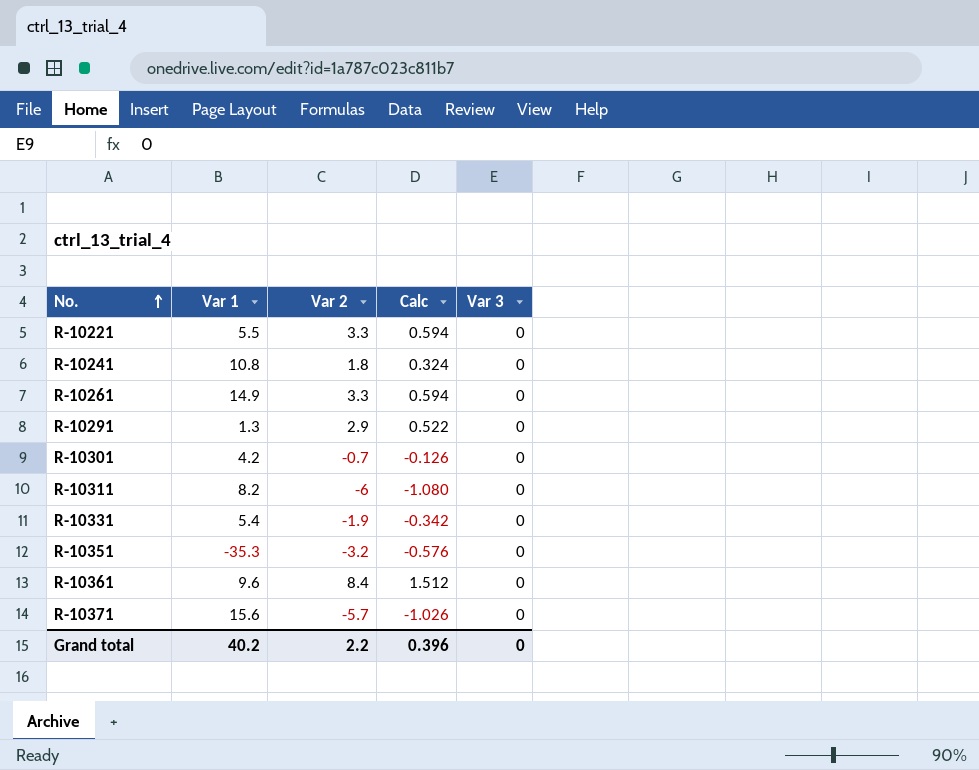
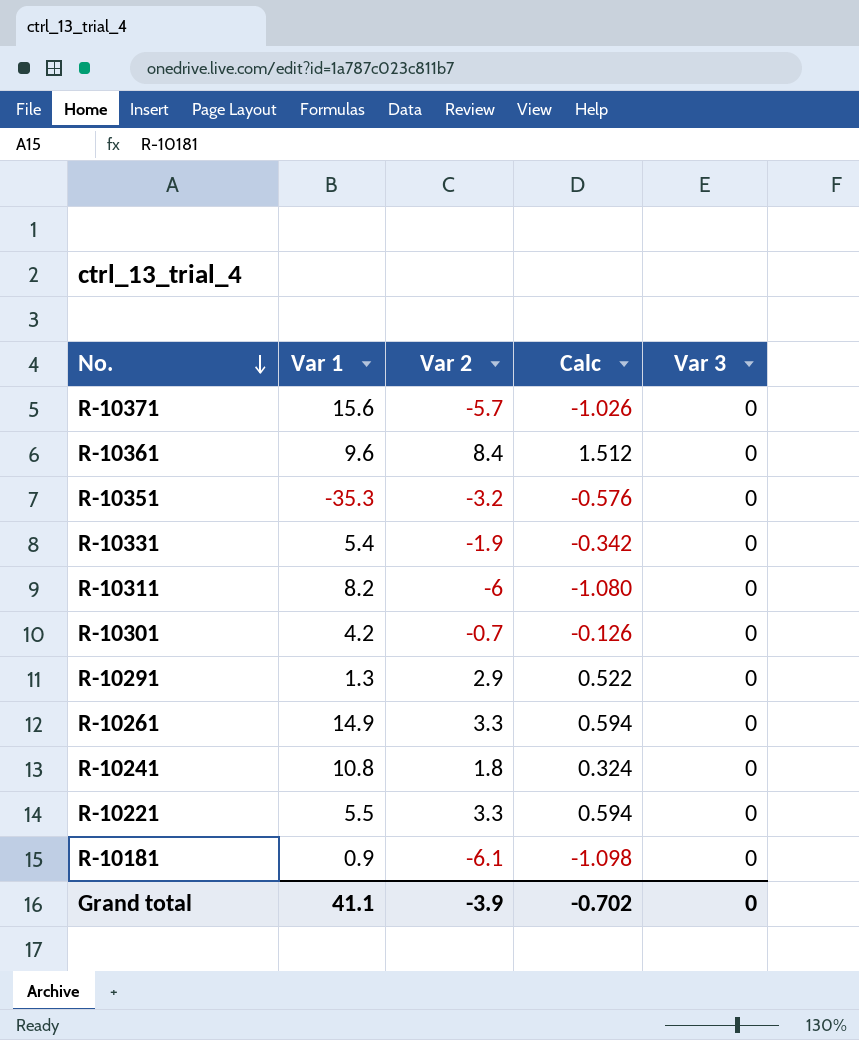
row order: No. ascending -> No. descending
row R-10181: none -> 0.9 | -6.1 | -1.098 | 0
Grand total | Var 1: 40.2 -> 41.1
Grand total | Var 2: 2.2 -> -3.9
Grand total | Calc: 0.396 -> -0.702

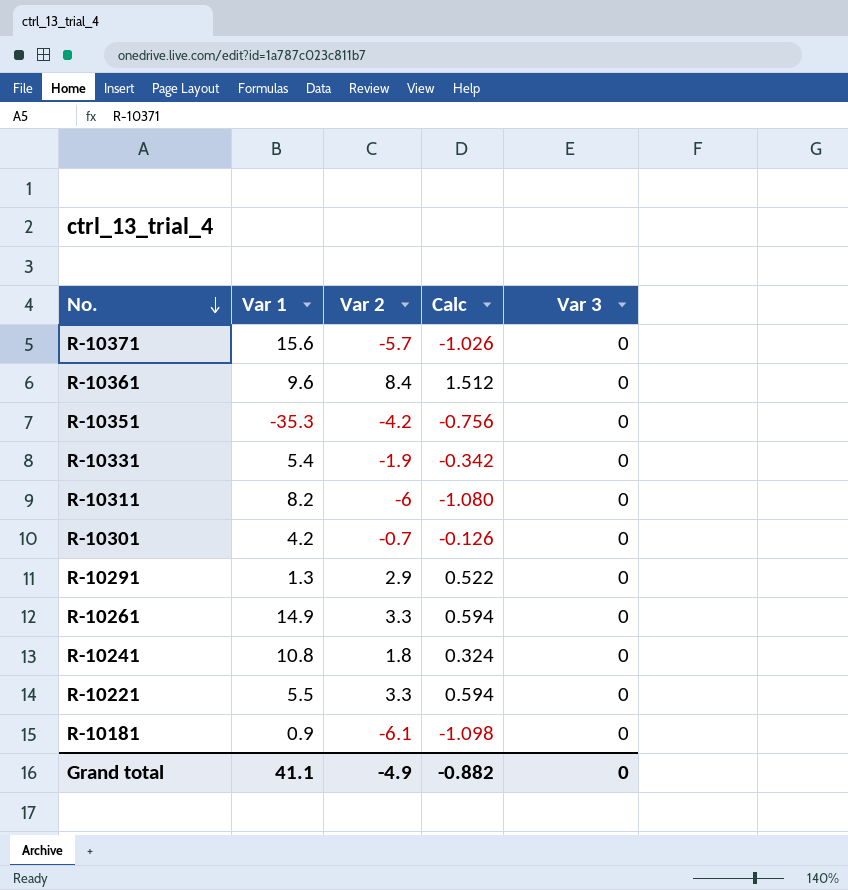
R-10351 | Var 2: -3.2 -> -4.2
R-10351 | Calc: -0.576 -> -0.756
Grand total | Var 2: -3.9 -> -4.9
Grand total | Calc: -0.702 -> -0.882

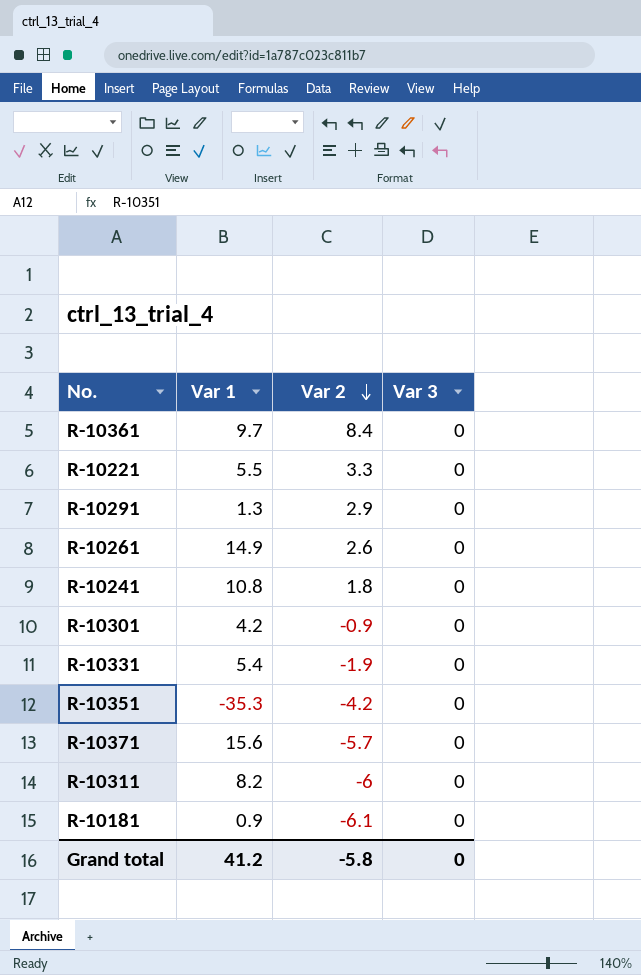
row order: No. descending -> Var 2 descending
column Calc | formula: [Var 2] * 0.18 -> none
R-10361 | Var 1: 9.6 -> 9.7
R-10261 | Var 2: 3.3 -> 2.6
R-10301 | Var 2: -0.7 -> -0.9
Grand total | Var 1: 41.1 -> 41.2
Grand total | Var 2: -4.9 -> -5.8

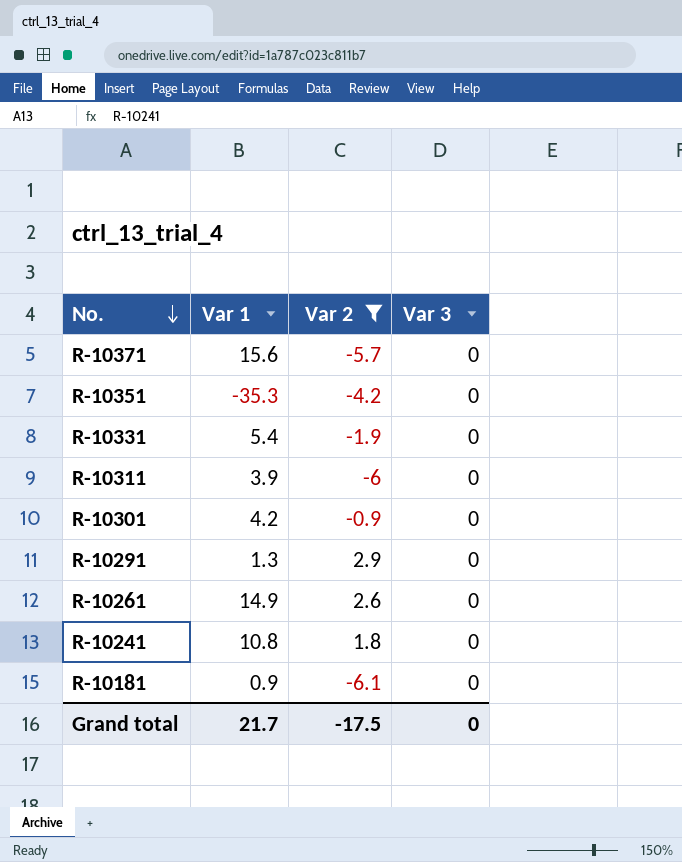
filter: none -> Var 2 <= 2.9
row order: Var 2 descending -> No. descending
R-10311 | Var 1: 8.2 -> 3.9
Grand total | Var 1: 41.2 -> 21.7
Grand total | Var 2: -5.8 -> -17.5

